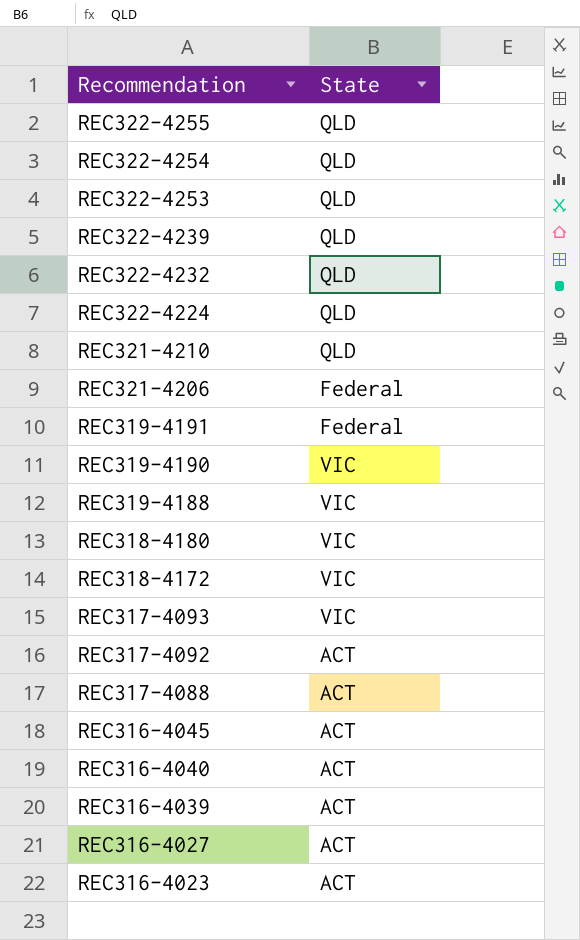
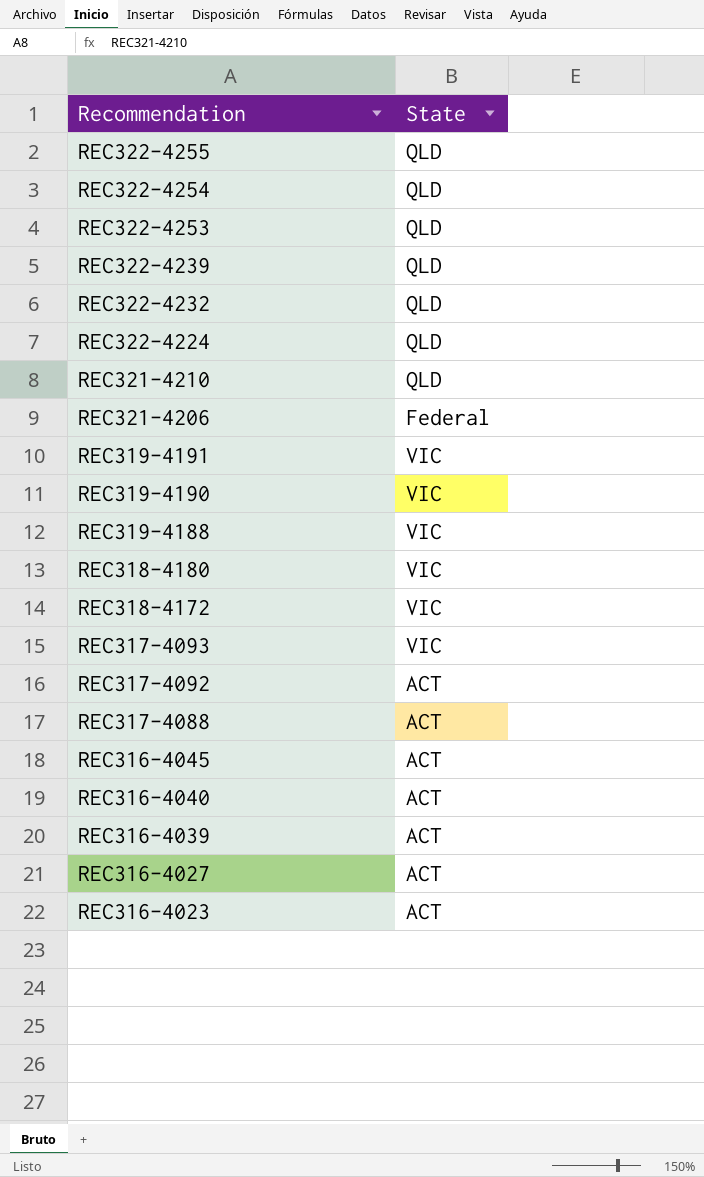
REC319-4191 | State: Federal -> VIC

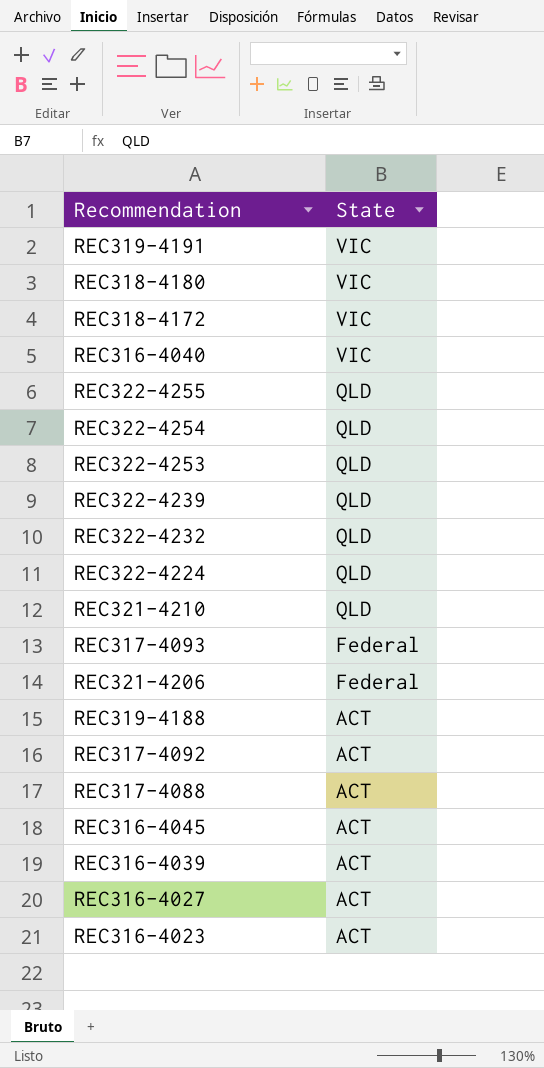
row order: Recommendation descending -> State descending
row REC319-4190: VIC -> none
REC316-4040 | State: ACT -> VIC
REC317-4093 | State: VIC -> Federal
REC319-4188 | State: VIC -> ACT

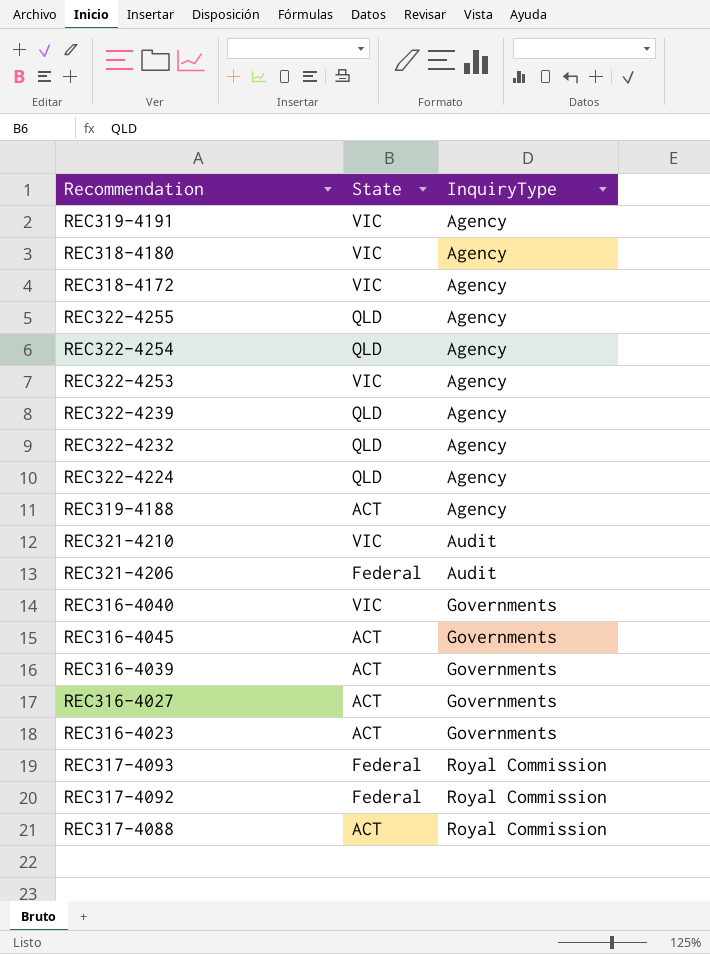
row order: State descending -> InquiryType ascending
column InquiryType | position: none -> 3
REC322-4253 | State: QLD -> VIC
REC321-4210 | State: QLD -> VIC
REC317-4092 | State: ACT -> Federal

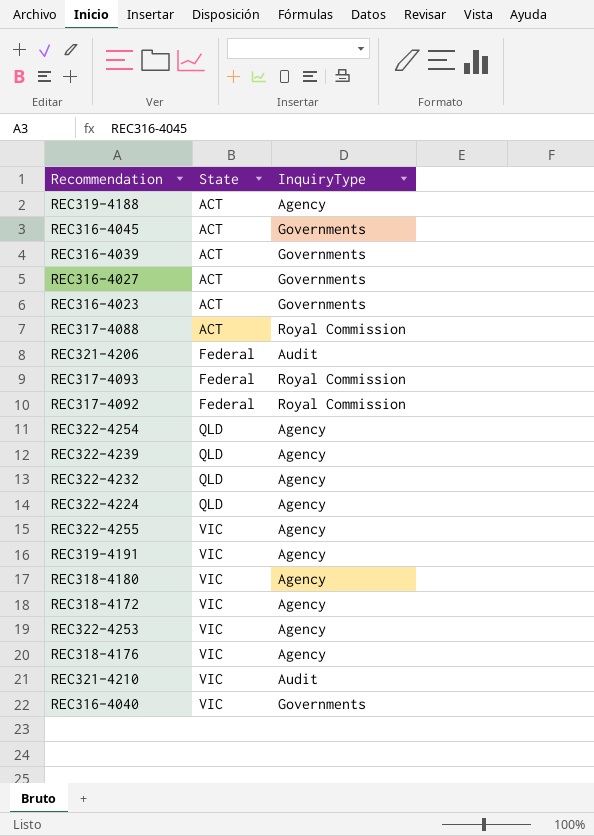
row order: InquiryType ascending -> State ascending
REC322-4255 | State: QLD -> VIC
row REC318-4176: none -> VIC | Agency

